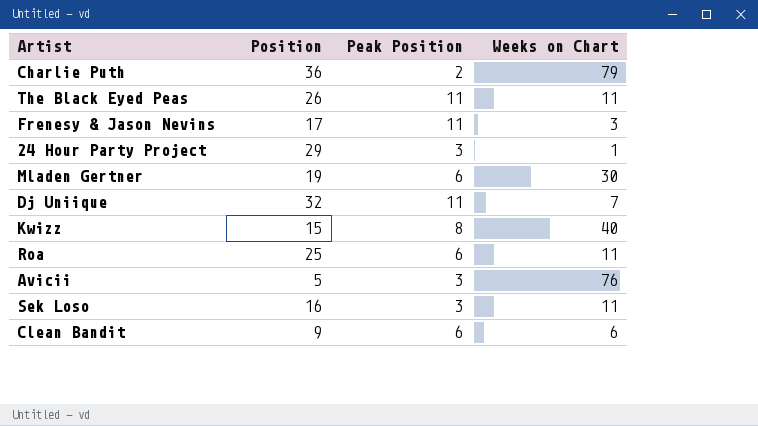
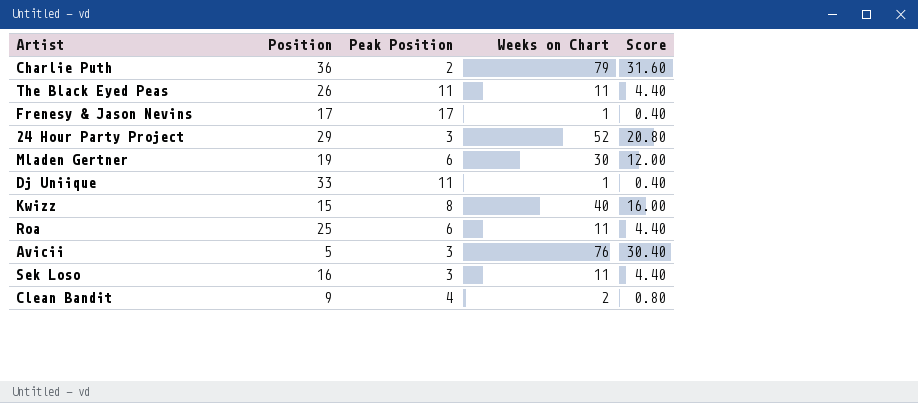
column Score | formula: none -> [Weeks on Chart] * 0.4
Frenesy & Jason Nevins | Peak Position: 11 -> 17
Frenesy & Jason Nevins | Weeks on Chart: 3 -> 1
24 Hour Party Project | Weeks on Chart: 1 -> 52
Dj Uniique | Position: 32 -> 33
Dj Uniique | Weeks on Chart: 7 -> 1
Clean Bandit | Peak Position: 6 -> 4
Clean Bandit | Weeks on Chart: 6 -> 2

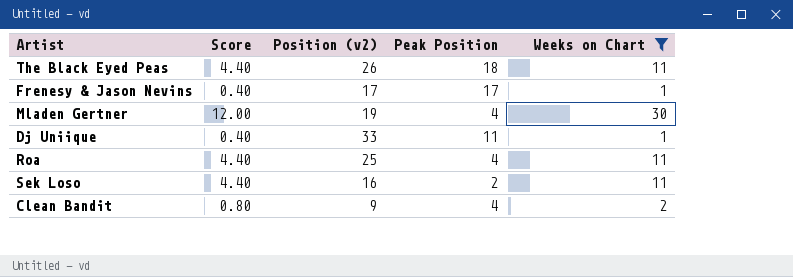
filter: none -> Weeks on Chart <= 30
column Score | position: 5 -> 2
column name: Position -> Position (v2)
The Black Eyed Peas | Peak Position: 11 -> 18
Mladen Gertner | Peak Position: 6 -> 4
Roa | Peak Position: 6 -> 4
Sek Loso | Peak Position: 3 -> 2

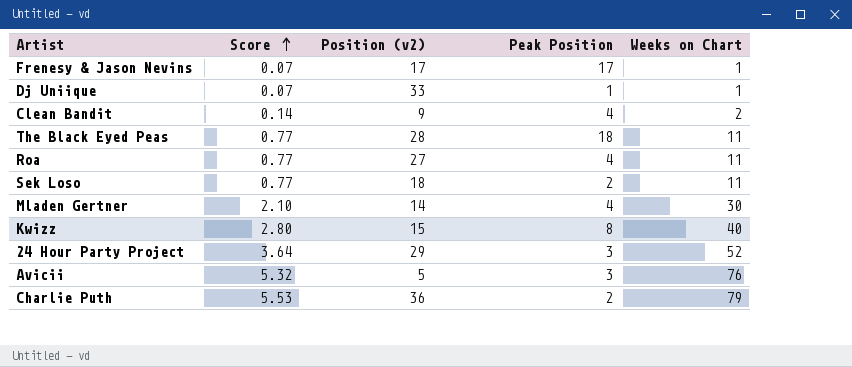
filter: Weeks on Chart <= 30 -> none
row order: none -> Score ascending
column Score | formula: [Weeks on Chart] * 0.4 -> [Weeks on Chart] * 0.07
Dj Uniique | Peak Position: 11 -> 1
The Black Eyed Peas | Position (v2): 26 -> 28
Roa | Position (v2): 25 -> 27
Sek Loso | Position (v2): 16 -> 18
Mladen Gertner | Position (v2): 19 -> 14

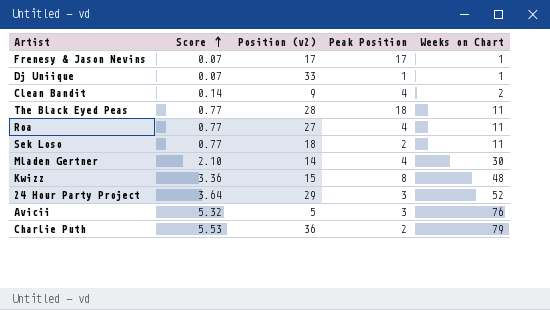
Kwizz | Score: 2.80 -> 3.36
Kwizz | Weeks on Chart: 40 -> 48

